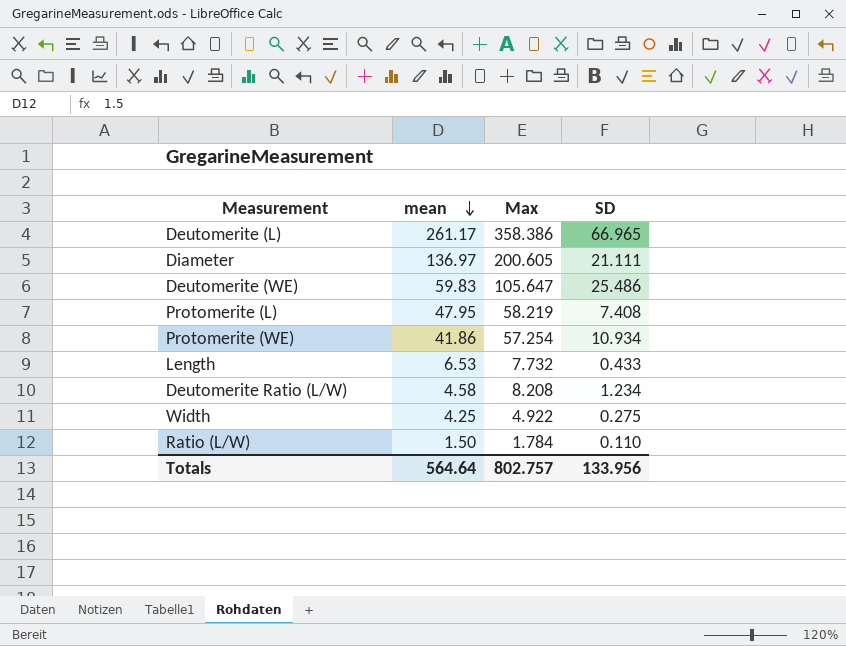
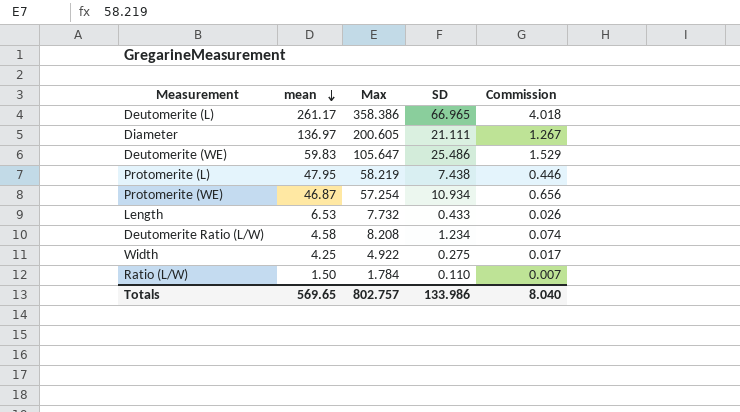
column Commission | formula: none -> [SD] * 0.06
Protomerite (L) | SD: 7.408 -> 7.438
Protomerite (WE) | mean: 41.86 -> 46.87
Totals | mean: 564.64 -> 569.65
Totals | SD: 133.956 -> 133.986

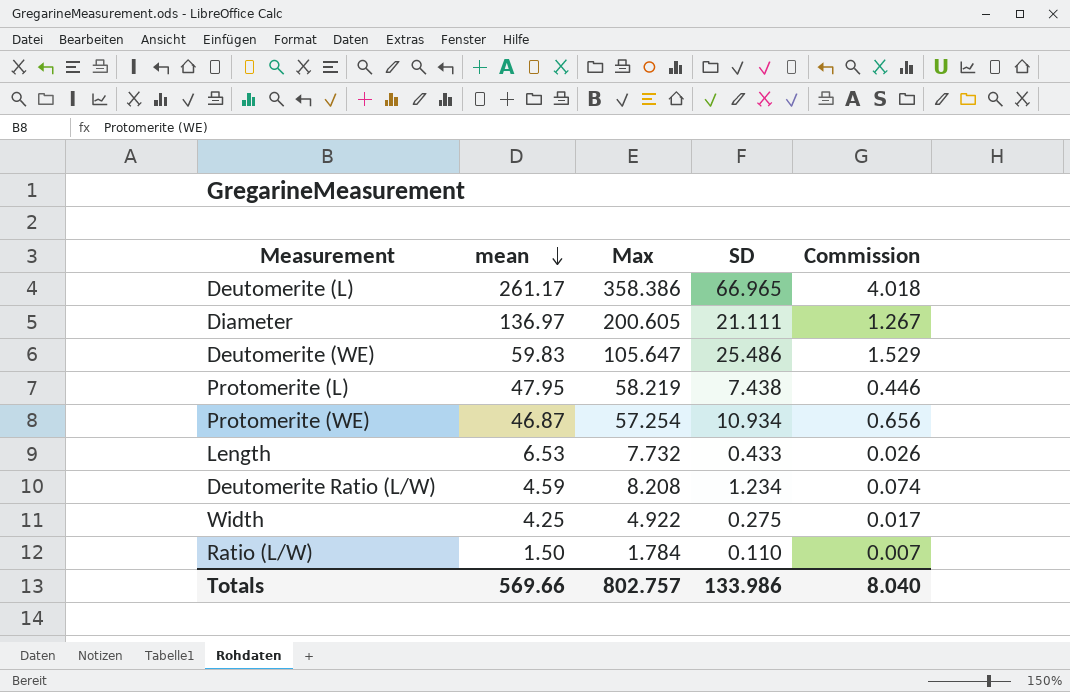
Deutomerite Ratio (L/W) | mean: 4.58 -> 4.59
Totals | mean: 569.65 -> 569.66

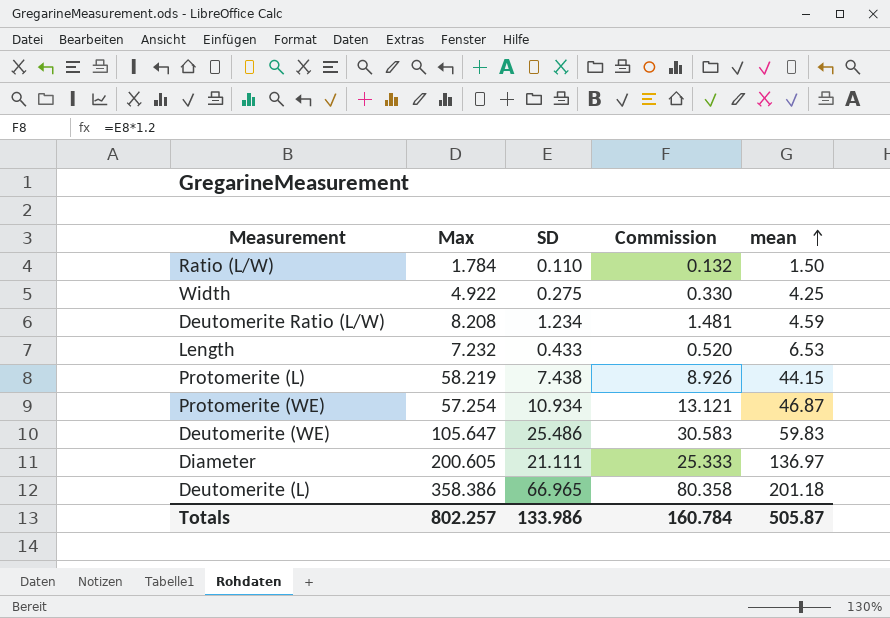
row order: mean descending -> mean ascending
column Commission | formula: [SD] * 0.06 -> [SD] * 1.2
column mean | position: 2 -> 5
Length | Max: 7.732 -> 7.232
Protomerite (L) | mean: 47.95 -> 44.15
Deutomerite (L) | mean: 261.17 -> 201.18
Totals | Max: 802.757 -> 802.257
Totals | Commission: 8.040 -> 160.784
Totals | mean: 569.66 -> 505.87

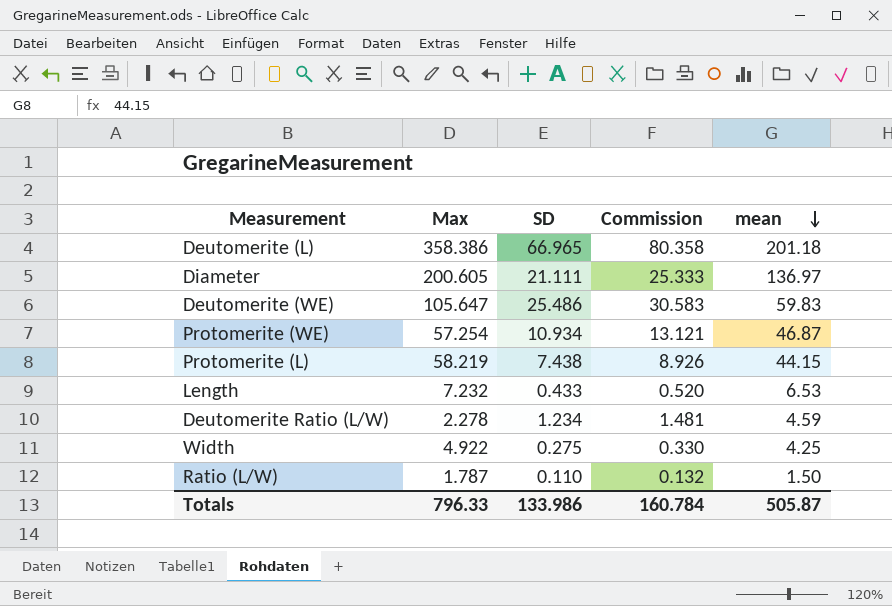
row order: mean ascending -> mean descending
Deutomerite Ratio (L/W) | Max: 8.208 -> 2.278
Ratio (L/W) | Max: 1.784 -> 1.787
Totals | Max: 802.257 -> 796.33

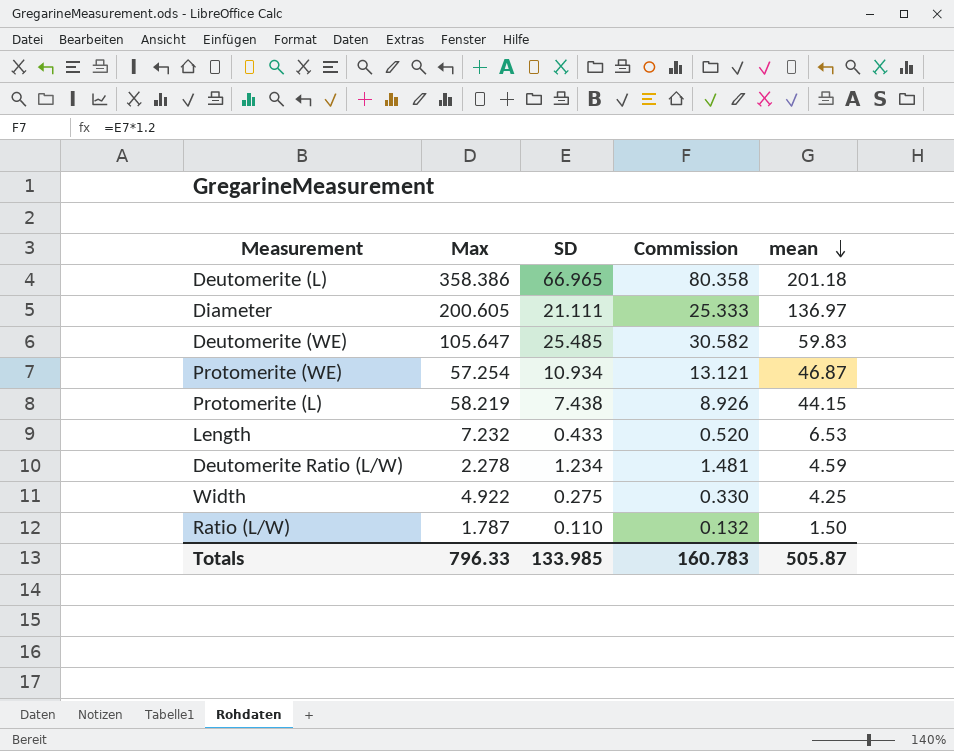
Deutomerite (WE) | SD: 25.486 -> 25.485
Deutomerite (WE) | Commission: 30.583 -> 30.582
Totals | SD: 133.986 -> 133.985
Totals | Commission: 160.784 -> 160.783

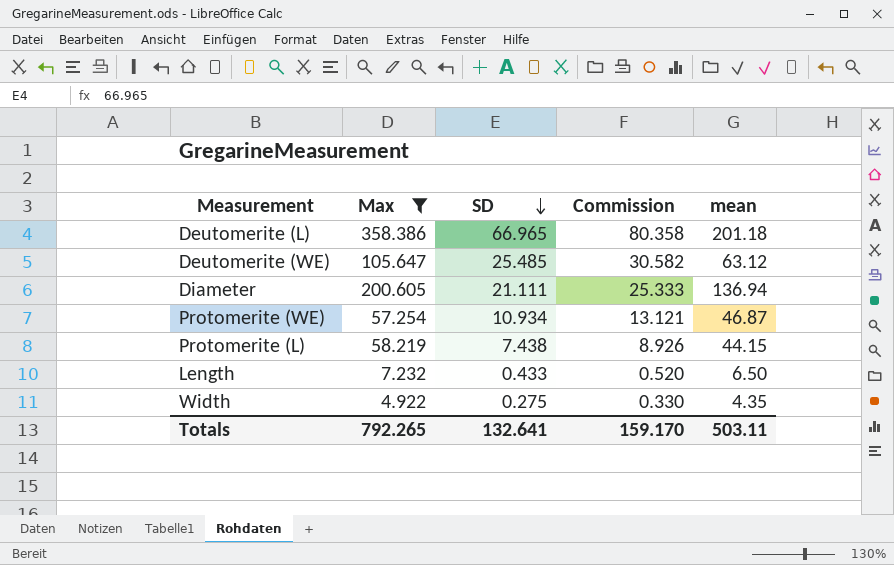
filter: none -> Max >= 4.922
row order: mean descending -> SD descending
Deutomerite (WE) | mean: 59.83 -> 63.12
Diameter | mean: 136.97 -> 136.94
Length | mean: 6.53 -> 6.50
Width | mean: 4.25 -> 4.35
Totals | Max: 796.33 -> 792.265
Totals | SD: 133.985 -> 132.641
Totals | Commission: 160.783 -> 159.170
Totals | mean: 505.87 -> 503.11

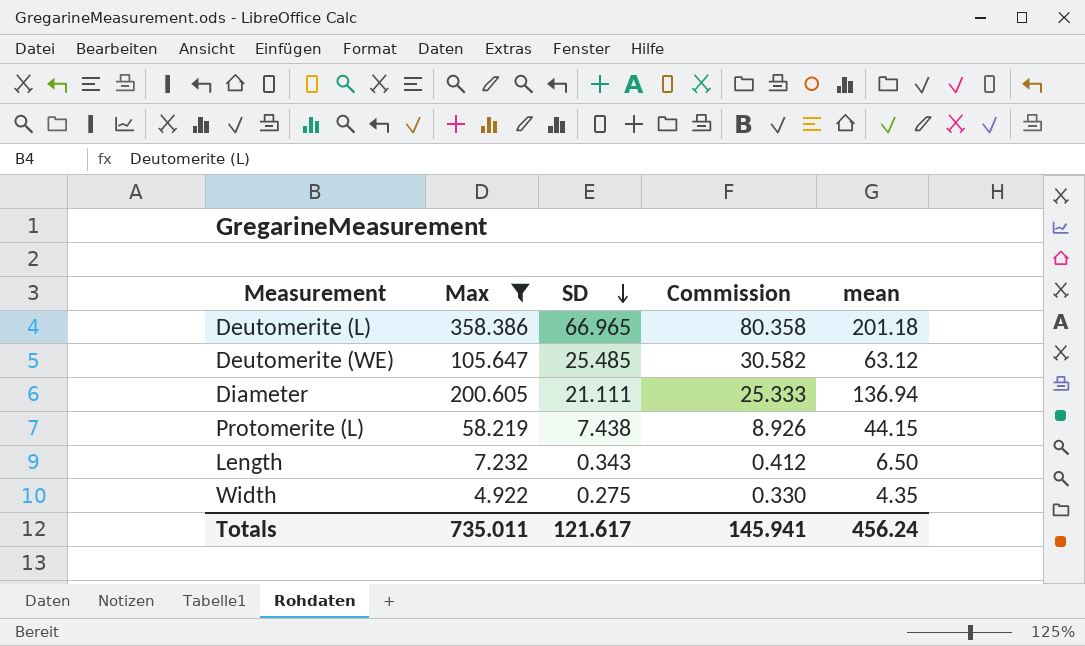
row Protomerite (WE): 57.254 | 10.934 | 13.121 | 46.87 -> none
Length | SD: 0.433 -> 0.343
Length | Commission: 0.520 -> 0.412
Totals | Max: 792.265 -> 735.011
Totals | SD: 132.641 -> 121.617
Totals | Commission: 159.170 -> 145.941
Totals | mean: 503.11 -> 456.24

